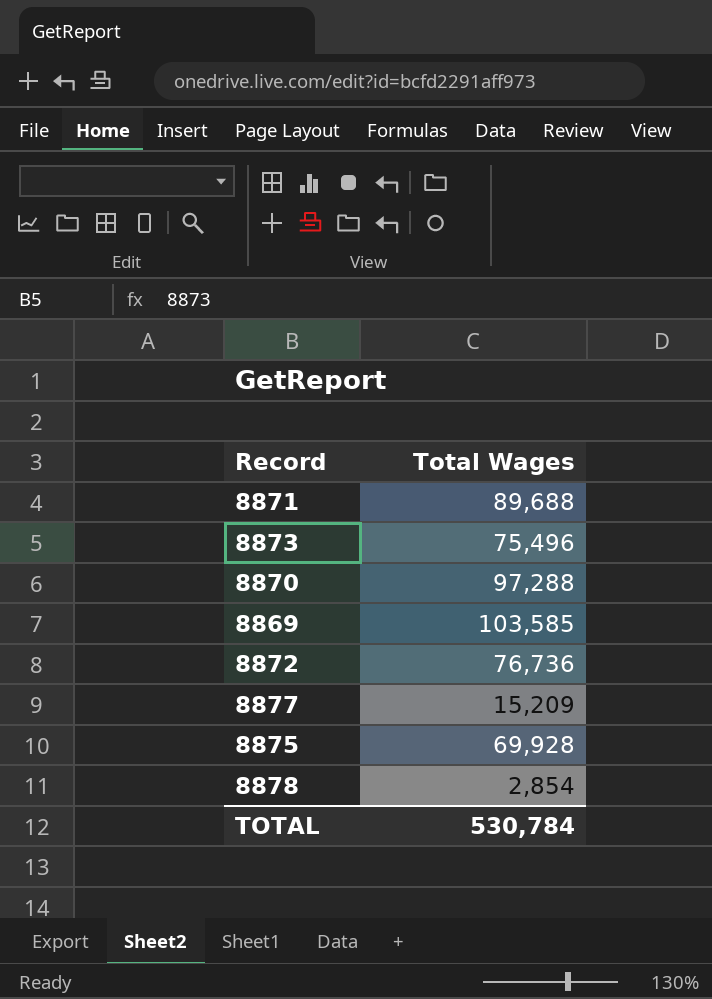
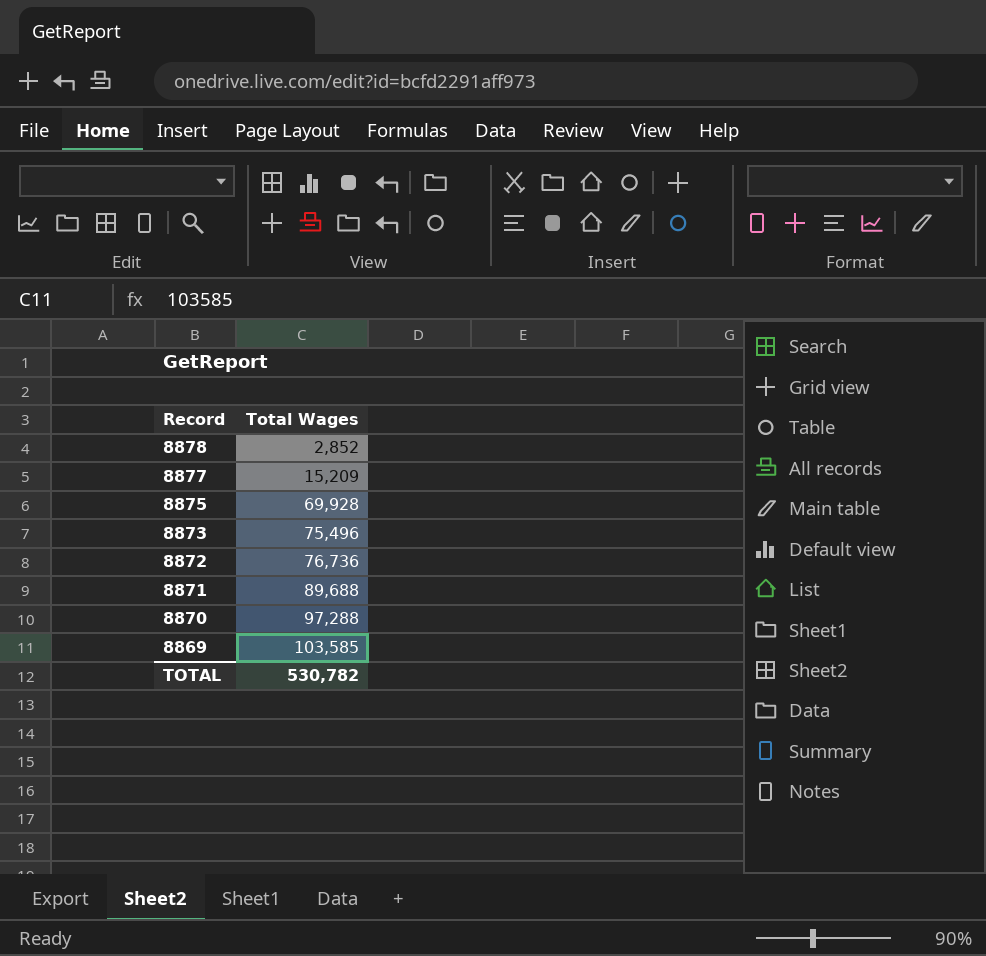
row order: none -> Record descending
8878 | Total Wages: 2,854 -> 2,852
TOTAL | Total Wages: 530,784 -> 530,782

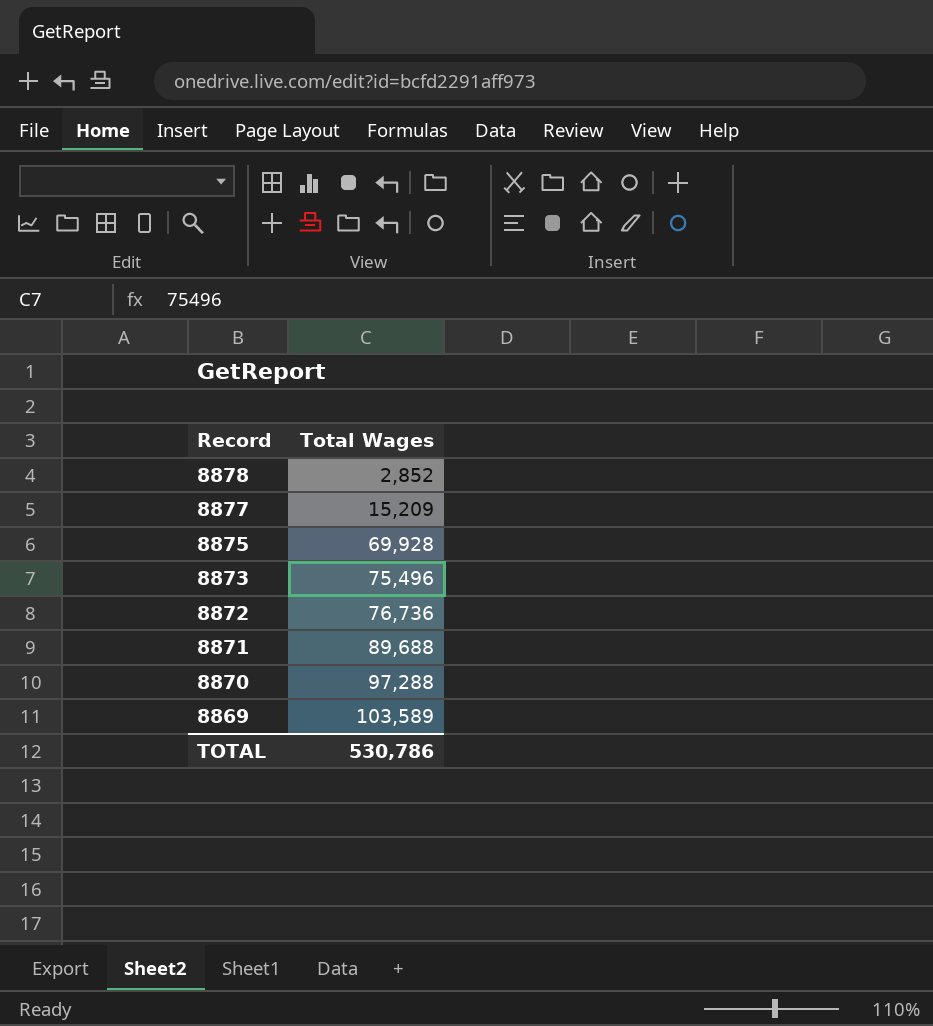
8869 | Total Wages: 103,585 -> 103,589
TOTAL | Total Wages: 530,782 -> 530,786

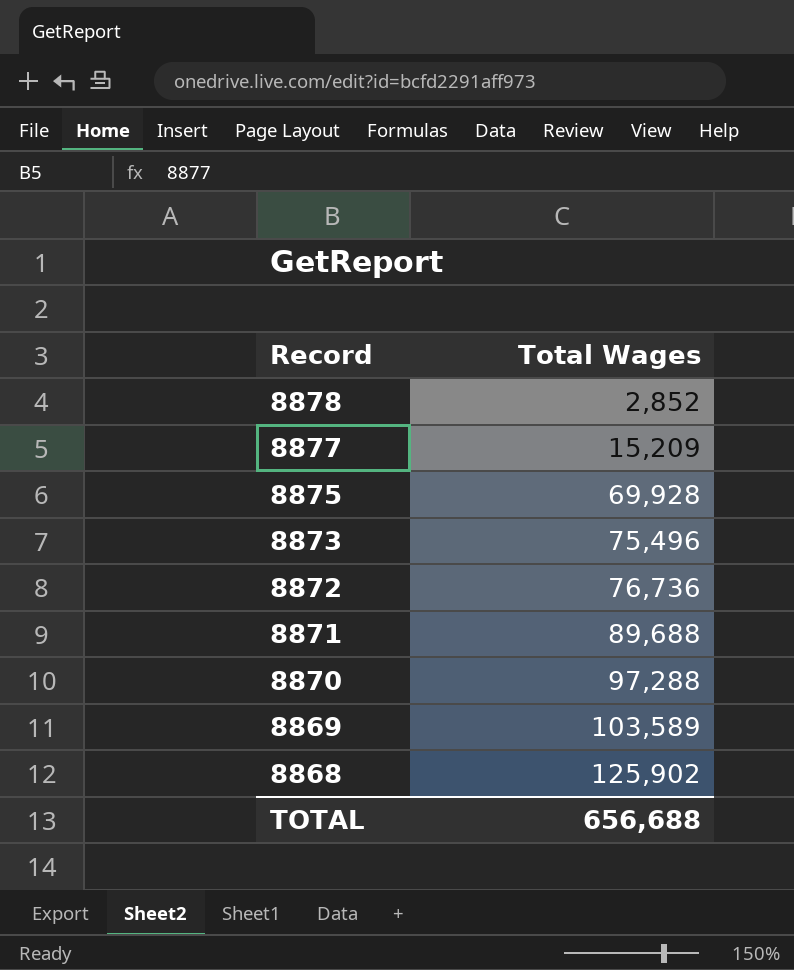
row 8868: none -> 125,902
TOTAL | Total Wages: 530,786 -> 656,688

